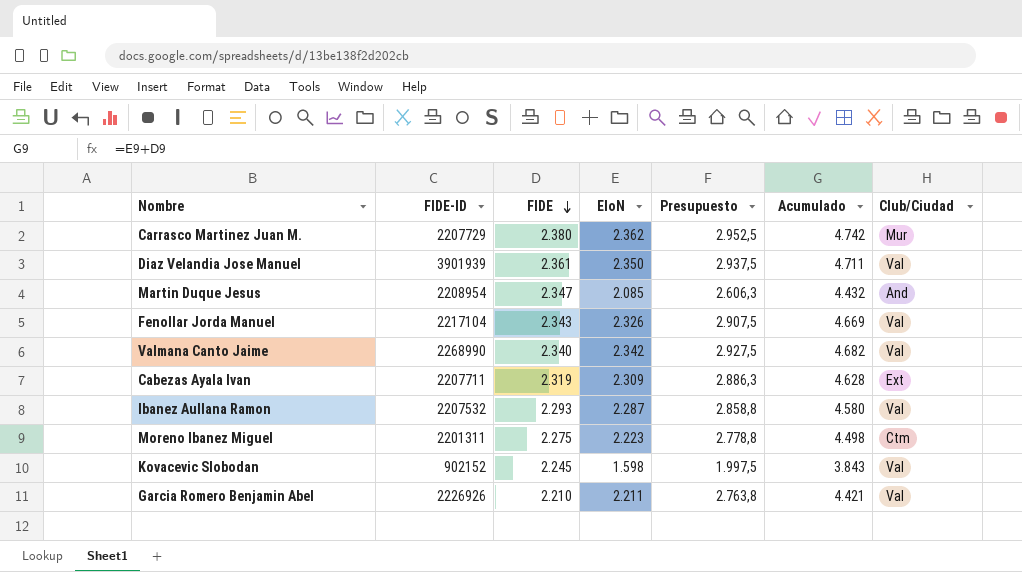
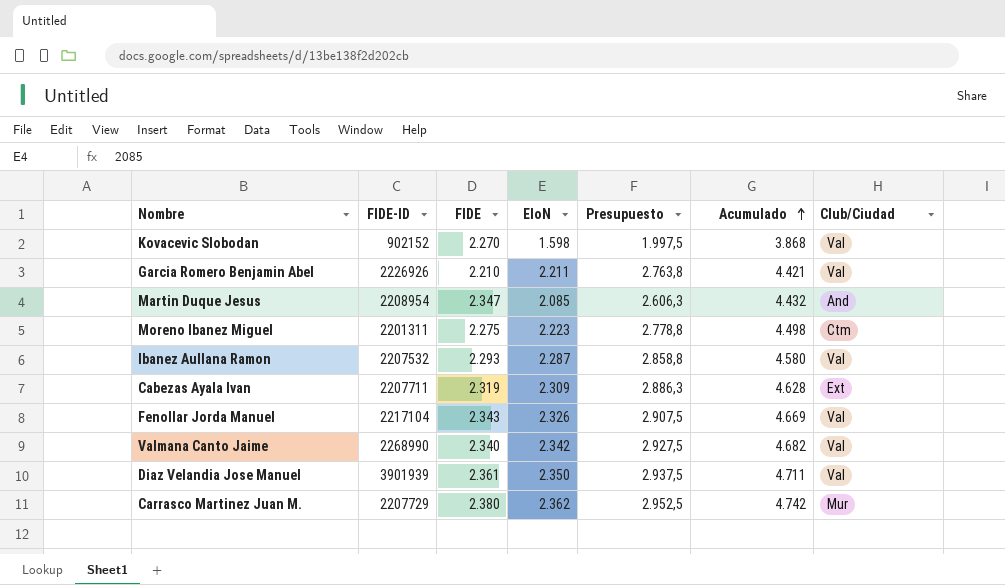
row order: FIDE descending -> Acumulado ascending
Kovacevic Slobodan | FIDE: 2.245 -> 2.270
Kovacevic Slobodan | Acumulado: 3.843 -> 3.868

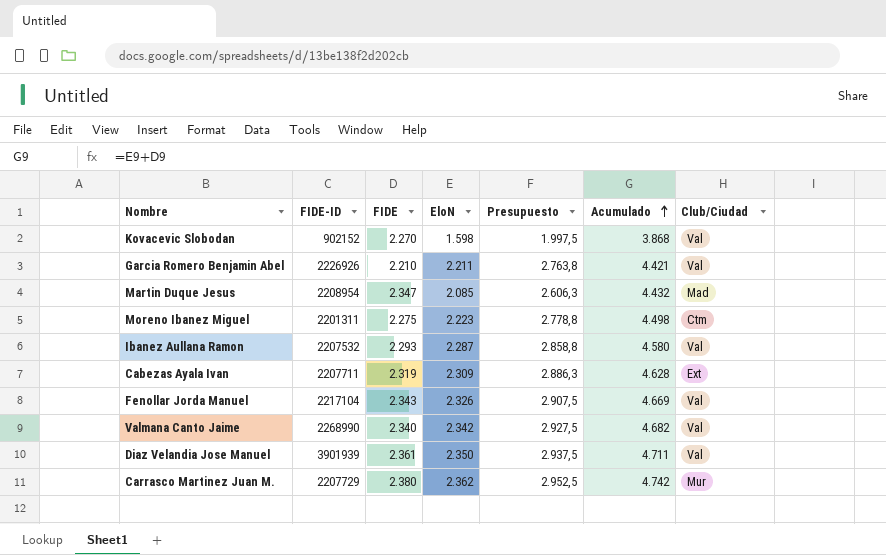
Martin Duque Jesus | Club/Ciudad: And -> Mad

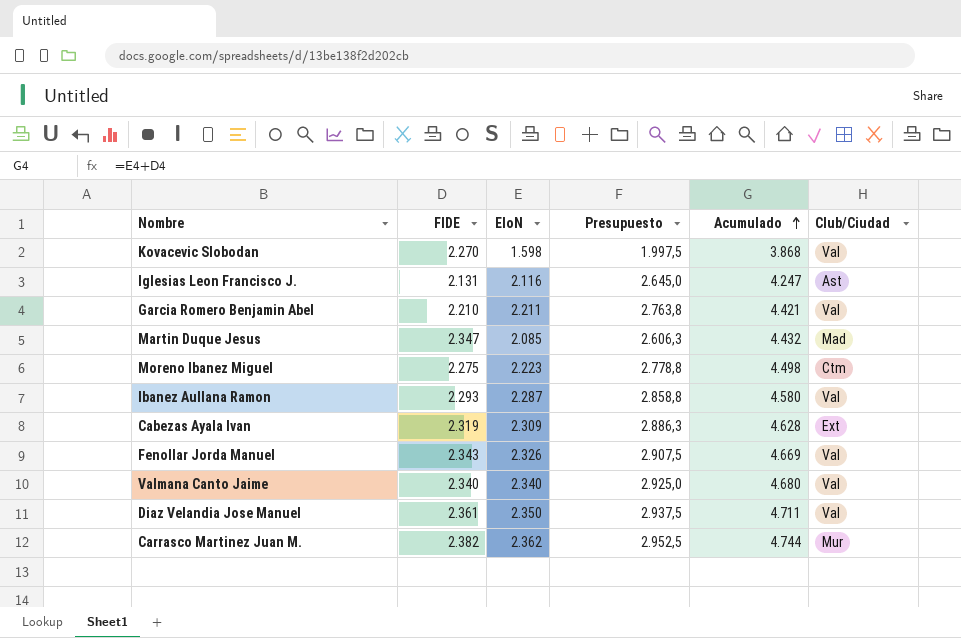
column FIDE-ID | position: 2 -> none
row Iglesias Leon Francisco J.: none -> 2.131 | 2.116 | 2.645,0 | 4.247 | Ast
Valmana Canto Jaime | EloN: 2.342 -> 2.340
Valmana Canto Jaime | Presupuesto: 2.927,5 -> 2.925,0
Valmana Canto Jaime | Acumulado: 4.682 -> 4.680
Carrasco Martinez Juan M. | FIDE: 2.380 -> 2.382
Carrasco Martinez Juan M. | Acumulado: 4.742 -> 4.744

